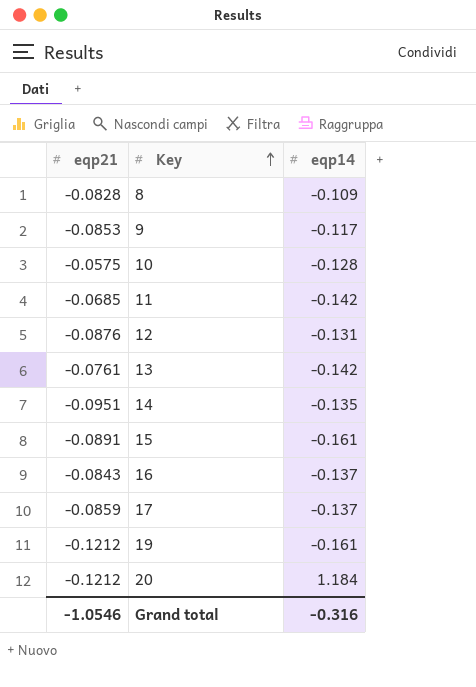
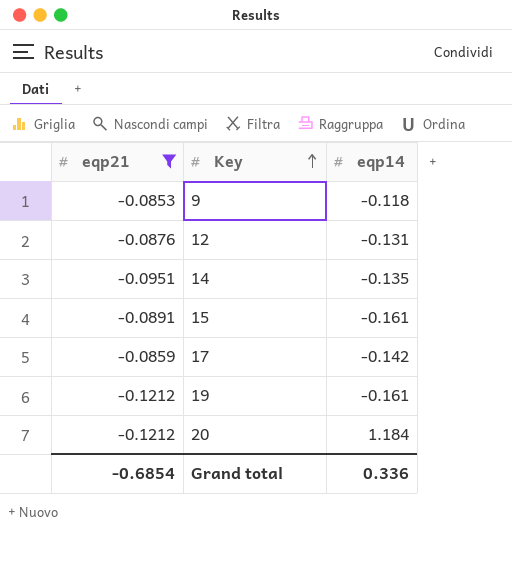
filter: none -> eqp21 <= -0.0853
9 | eqp14: -0.117 -> -0.118
17 | eqp14: -0.137 -> -0.142
Grand total | eqp21: -1.0546 -> -0.6854
Grand total | eqp14: -0.316 -> 0.336

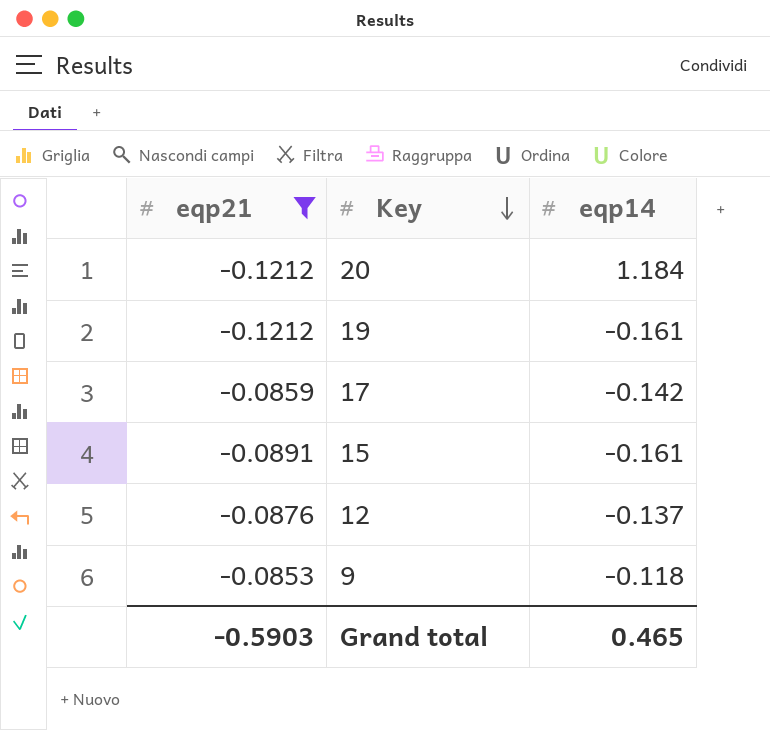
row order: Key ascending -> Key descending
row 14: -0.0951 | -0.135 -> none
12 | eqp14: -0.131 -> -0.137
Grand total | eqp21: -0.6854 -> -0.5903
Grand total | eqp14: 0.336 -> 0.465

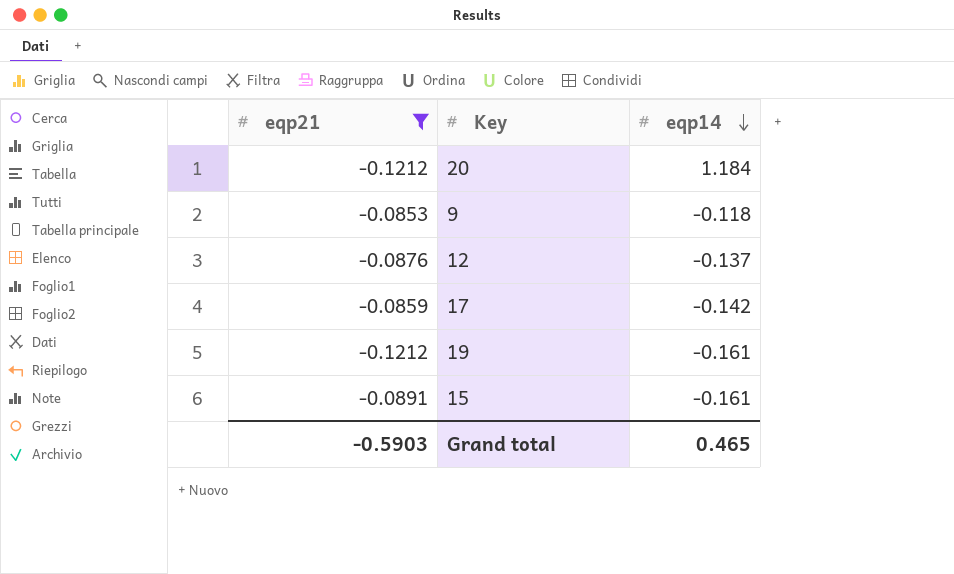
row order: Key descending -> eqp14 descending

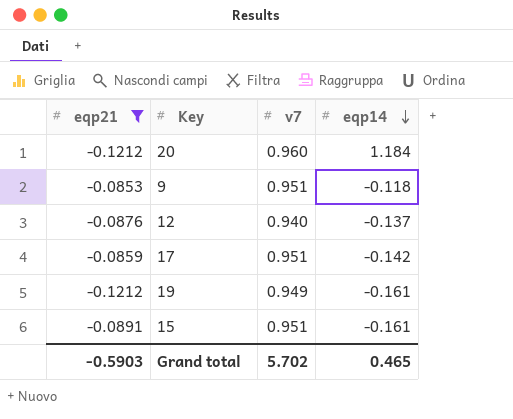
column v7 | position: none -> 3

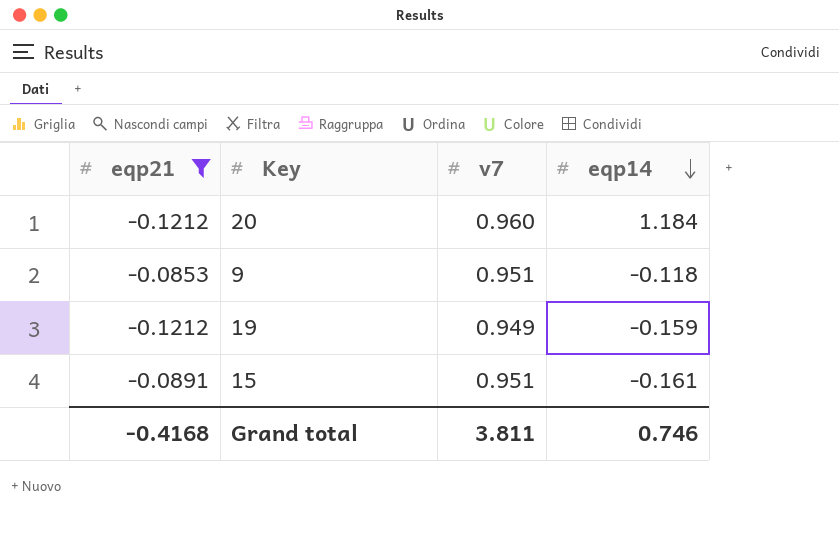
row 12: -0.0876 | 0.940 | -0.137 -> none
row 17: -0.0859 | 0.951 | -0.142 -> none
19 | eqp14: -0.161 -> -0.159
Grand total | eqp21: -0.5903 -> -0.4168
Grand total | v7: 5.702 -> 3.811
Grand total | eqp14: 0.465 -> 0.746

